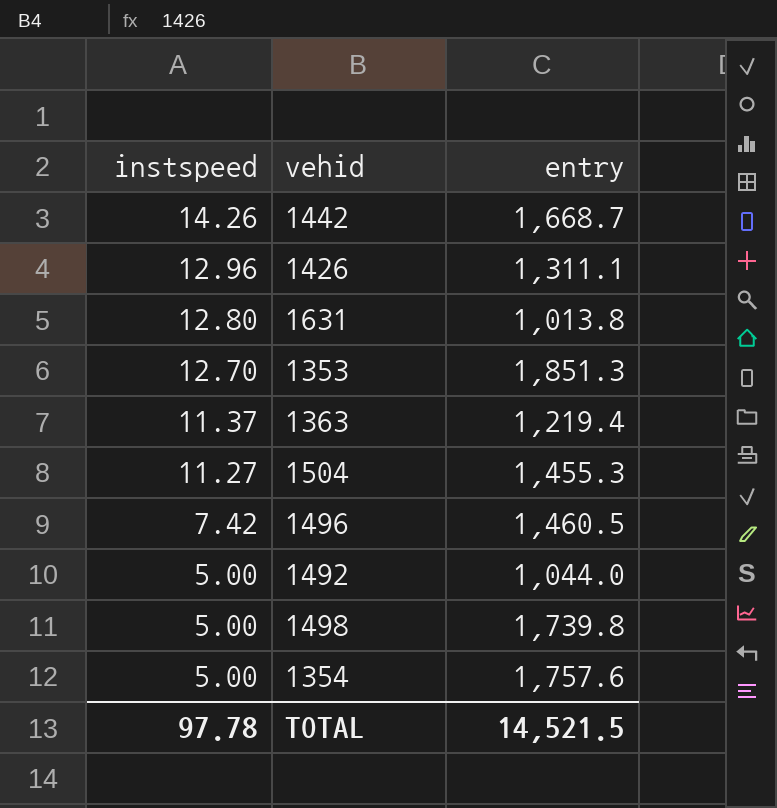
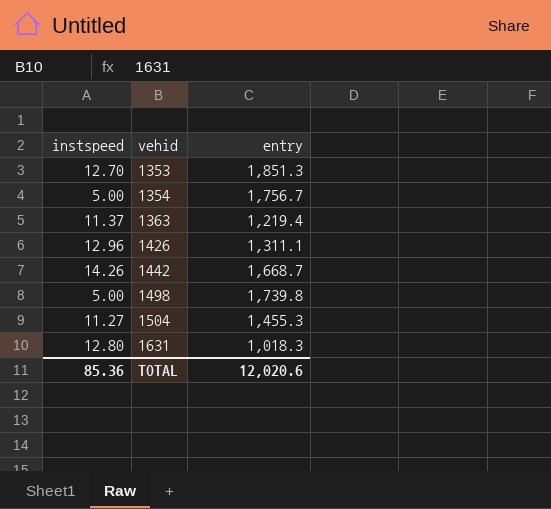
row order: instspeed descending -> vehid ascending
row 1496: 7.42 | 1,460.5 -> none
row 1492: 5.00 | 1,044.0 -> none
1354 | entry: 1,757.6 -> 1,756.7
1631 | entry: 1,013.8 -> 1,018.3
TOTAL | instspeed: 97.78 -> 85.36
TOTAL | entry: 14,521.5 -> 12,020.6

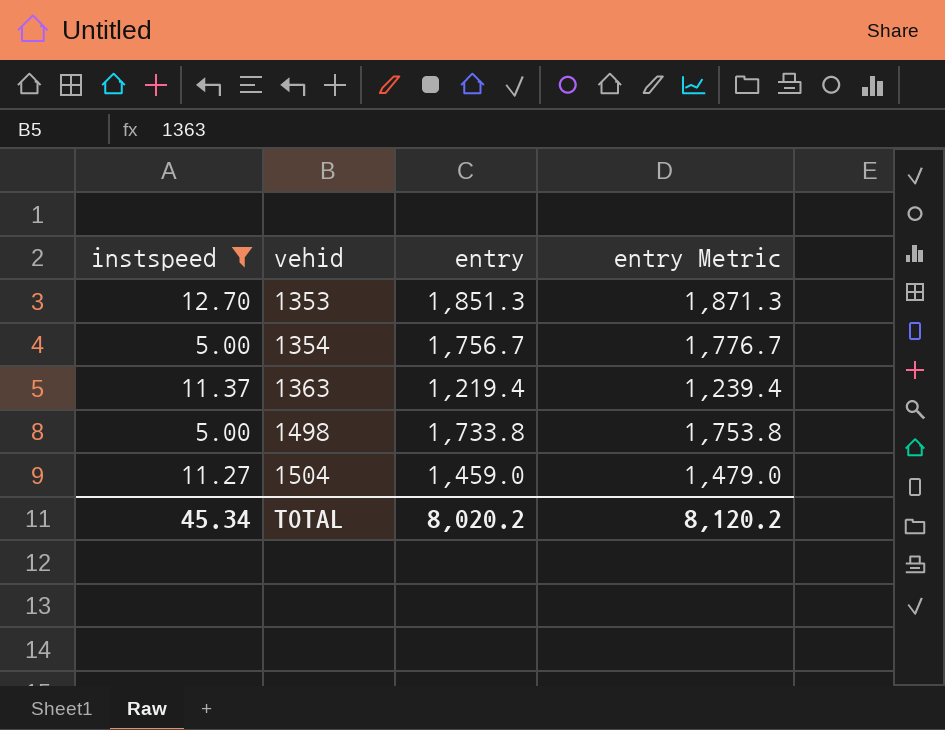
filter: none -> instspeed <= 12.70
column entry Metric | formula: none -> [entry] + 20
1498 | entry: 1,739.8 -> 1,733.8
1504 | entry: 1,455.3 -> 1,459.0
TOTAL | instspeed: 85.36 -> 45.34
TOTAL | entry: 12,020.6 -> 8,020.2

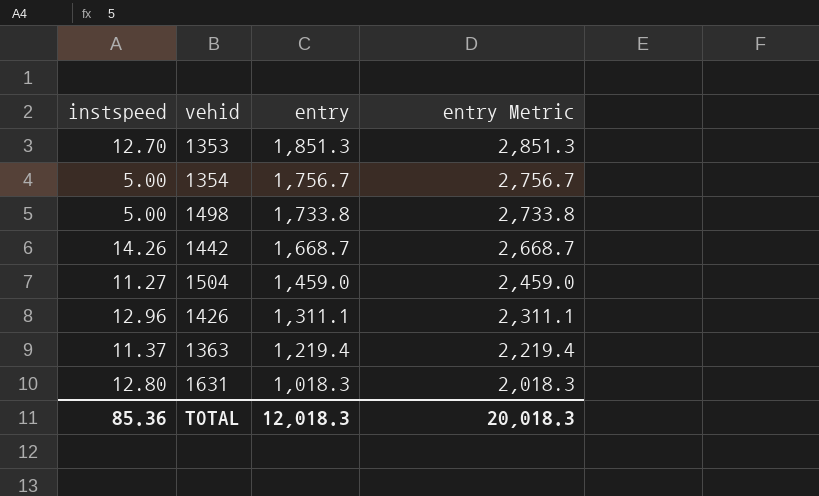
filter: instspeed <= 12.70 -> none
row order: vehid ascending -> entry descending
column entry Metric | formula: [entry] + 20 -> [entry] + 1000
TOTAL | instspeed: 45.34 -> 85.36
TOTAL | entry: 8,020.2 -> 12,018.3
TOTAL | entry Metric: 8,120.2 -> 20,018.3

